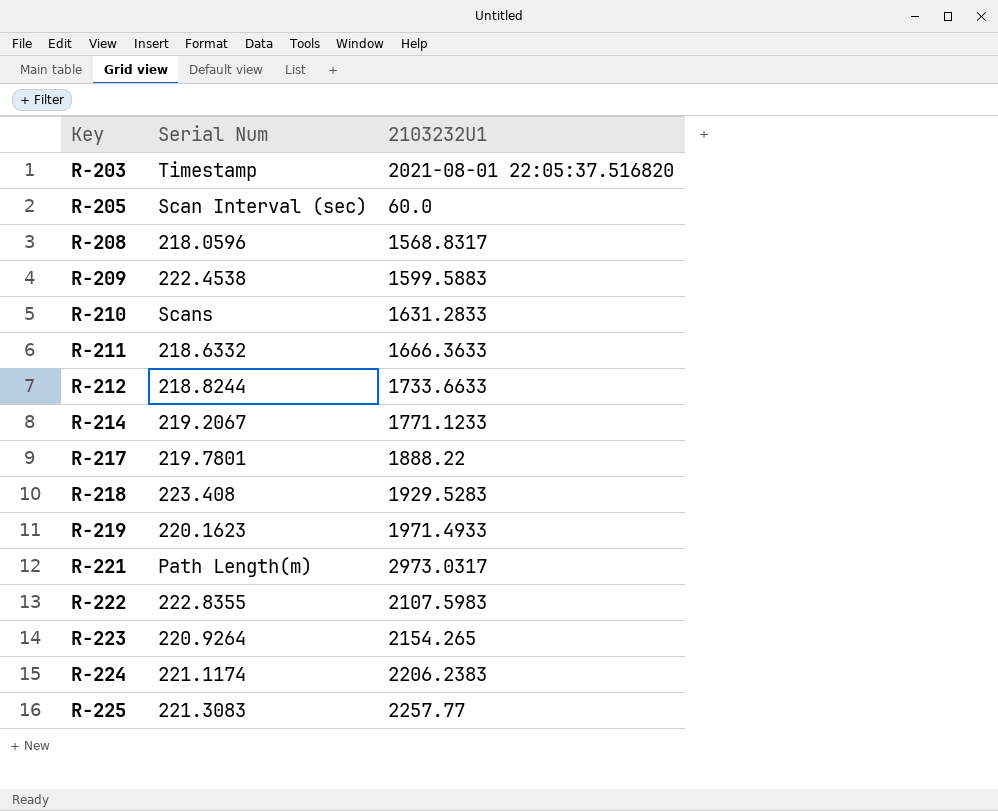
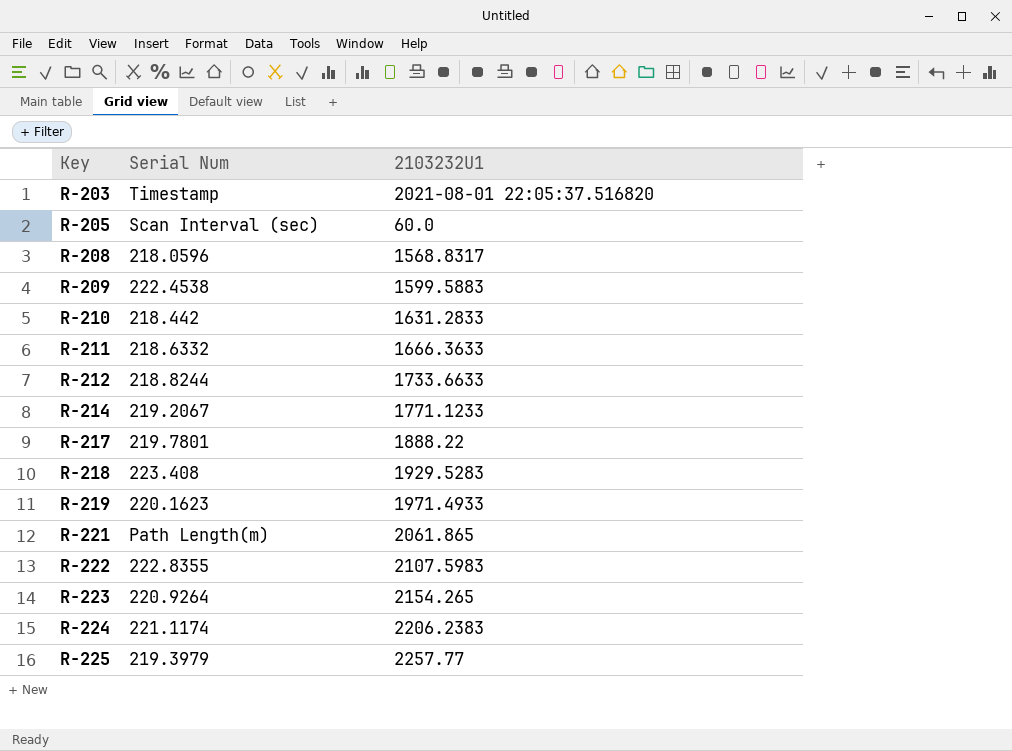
R-210 | Serial Num: Scans -> 218.442
R-221 | 2103232U1: 2973.0317 -> 2061.865
R-225 | Serial Num: 221.3083 -> 219.3979

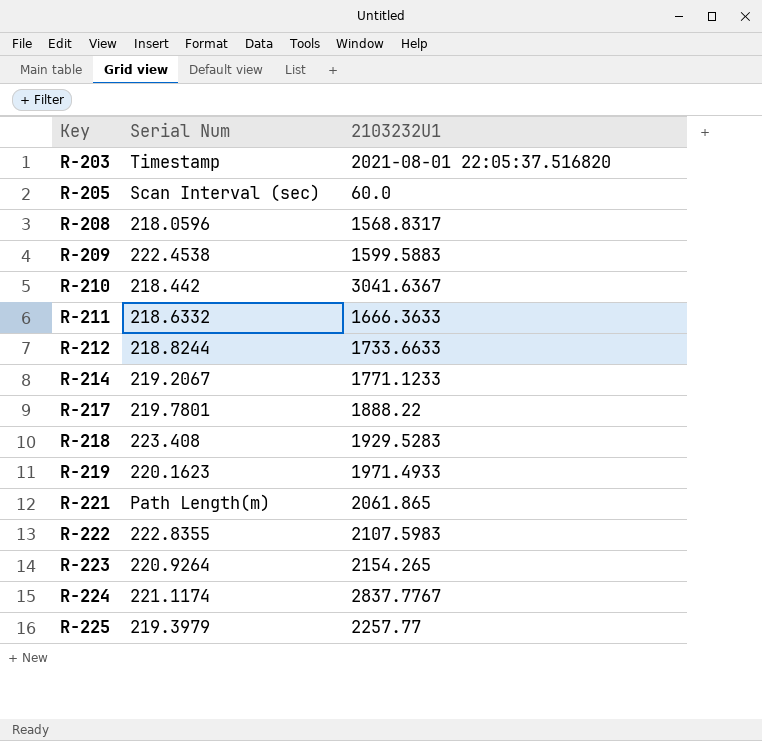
R-210 | 2103232U1: 1631.2833 -> 3041.6367
R-224 | 2103232U1: 2206.2383 -> 2837.7767

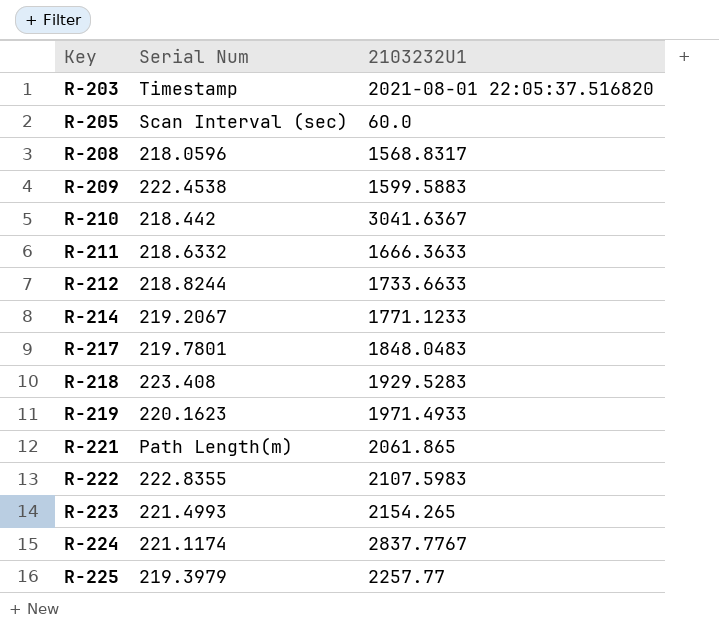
R-217 | 2103232U1: 1888.22 -> 1848.0483
R-223 | Serial Num: 220.9264 -> 221.4993

